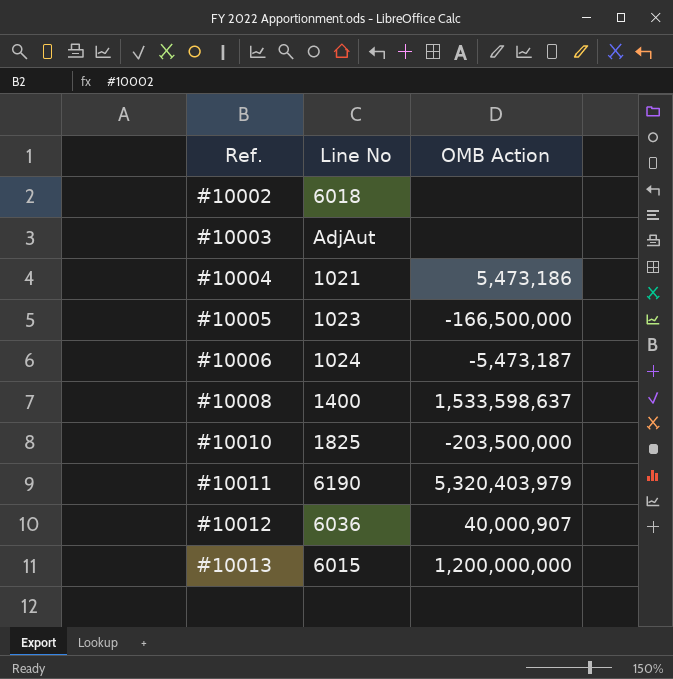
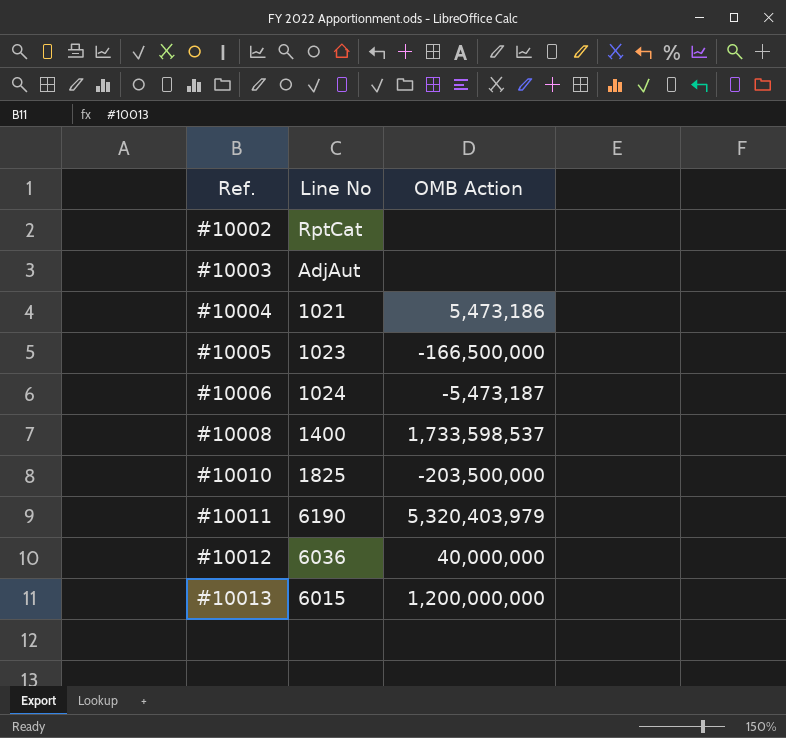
#10002 | Line No: 6018 -> RptCat
#10008 | OMB Action: 1,533,598,637 -> 1,733,598,537
#10012 | OMB Action: 40,000,907 -> 40,000,000

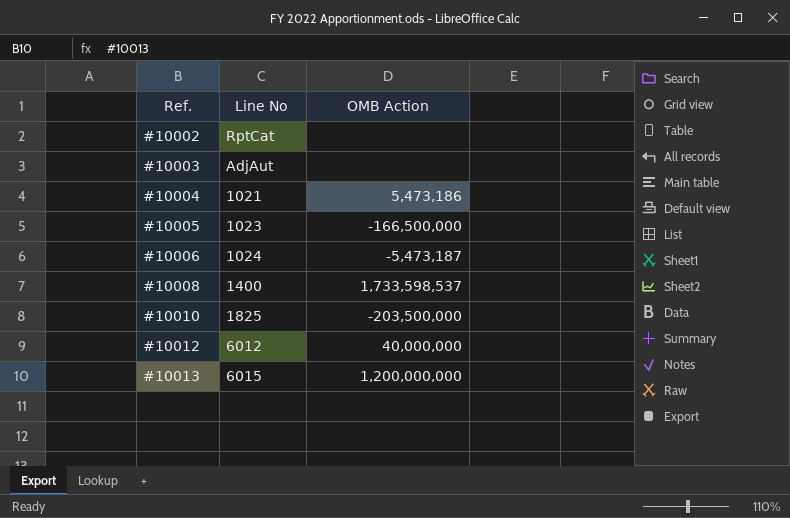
row #10011: 6190 | 5,320,403,979 -> none
#10012 | Line No: 6036 -> 6012

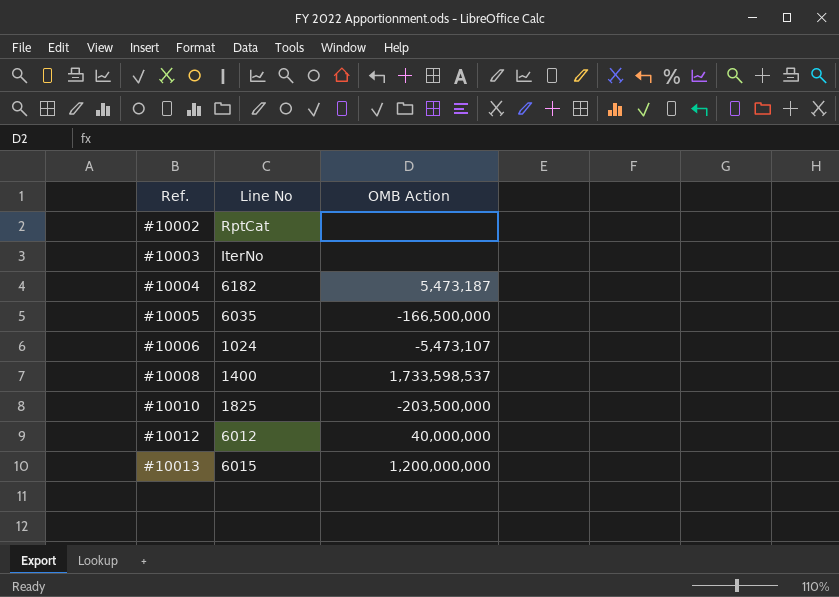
#10003 | Line No: AdjAut -> IterNo
#10004 | Line No: 1021 -> 6182
#10004 | OMB Action: 5,473,186 -> 5,473,187
#10005 | Line No: 1023 -> 6035
#10006 | OMB Action: -5,473,187 -> -5,473,107

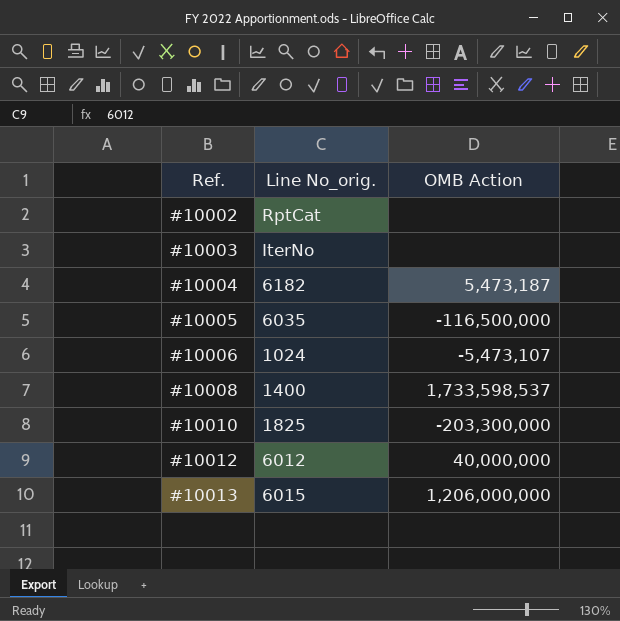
column name: Line No -> Line No_orig.
#10005 | OMB Action: -166,500,000 -> -116,500,000
#10010 | OMB Action: -203,500,000 -> -203,300,000
#10013 | OMB Action: 1,200,000,000 -> 1,206,000,000

